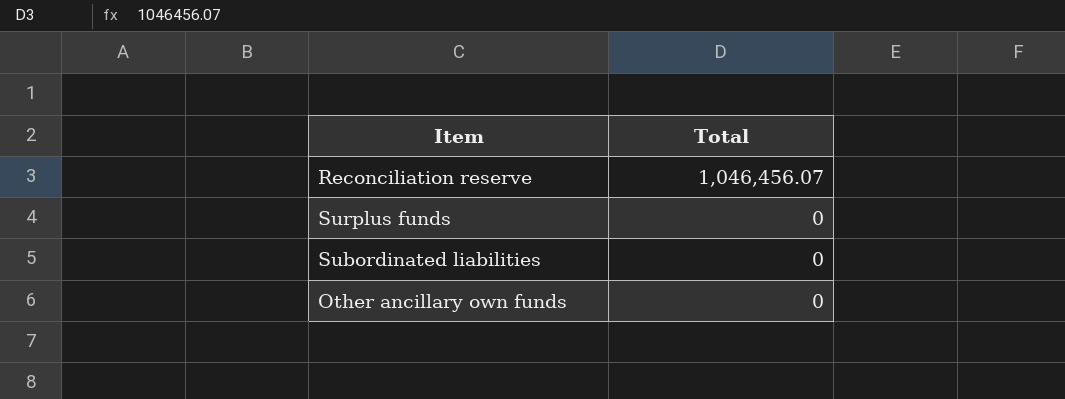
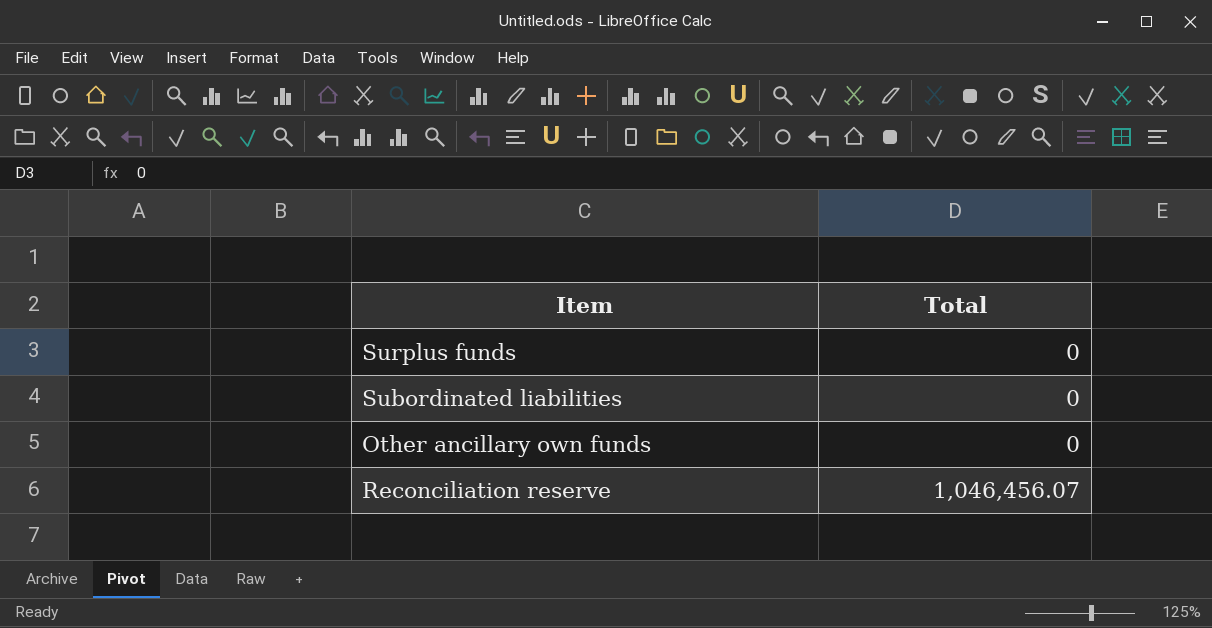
row order: Total descending -> Total ascending

